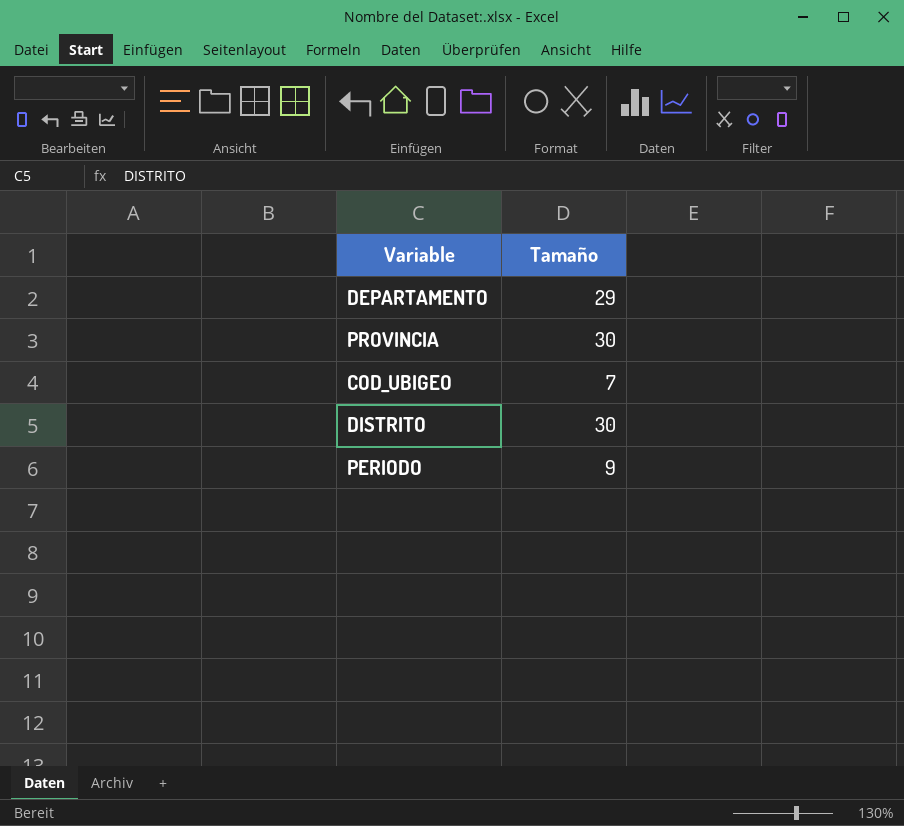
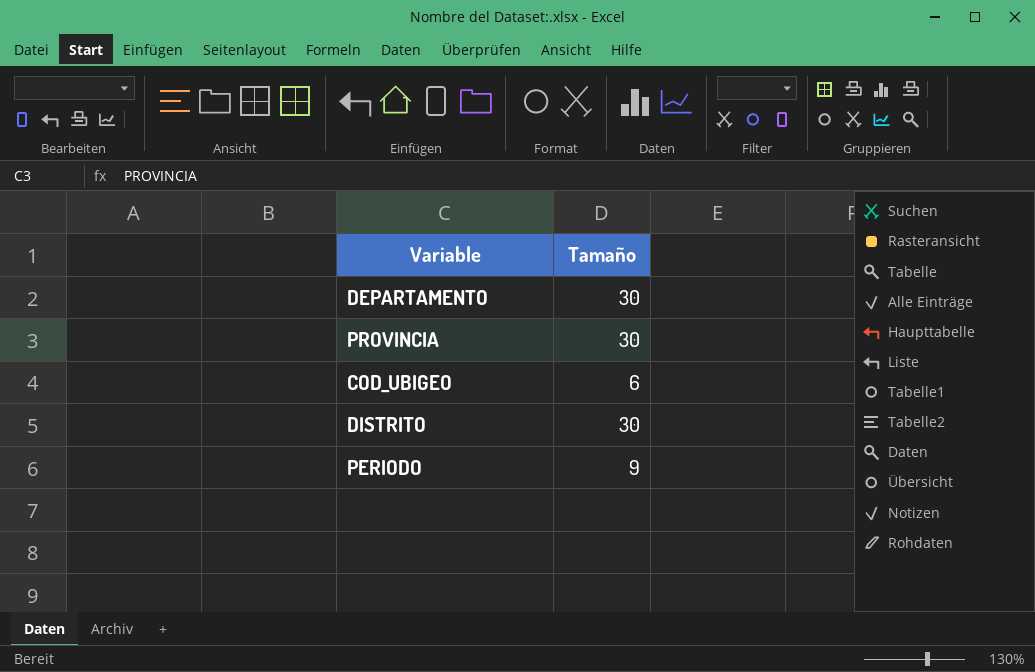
DEPARTAMENTO | Tamaño: 29 -> 30
COD_UBIGEO | Tamaño: 7 -> 6

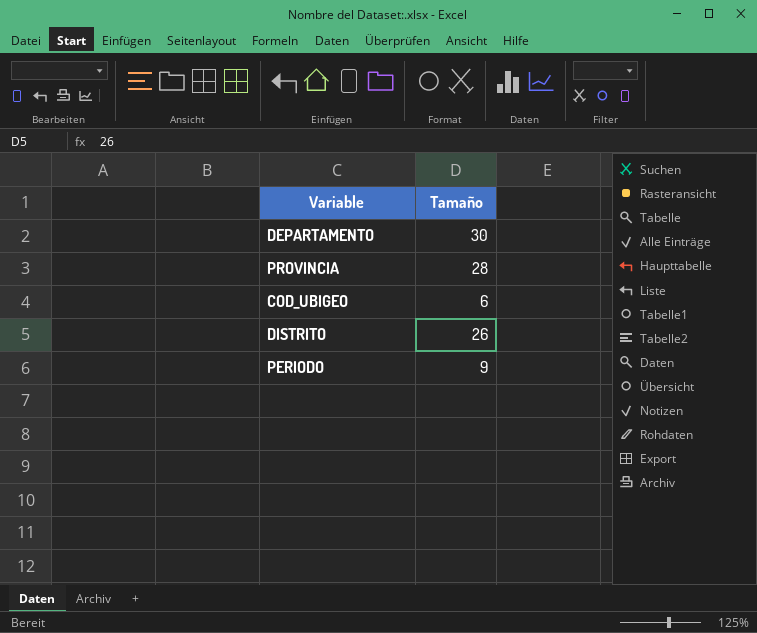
PROVINCIA | Tamaño: 30 -> 28
DISTRITO | Tamaño: 30 -> 26

